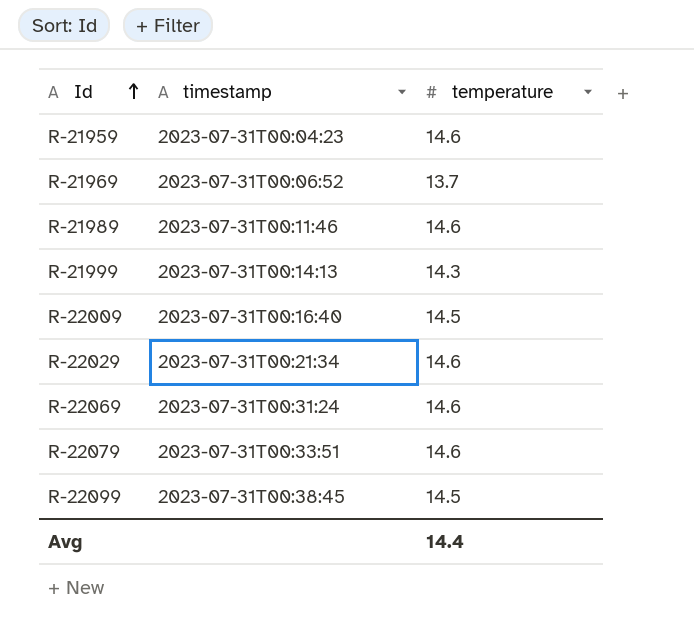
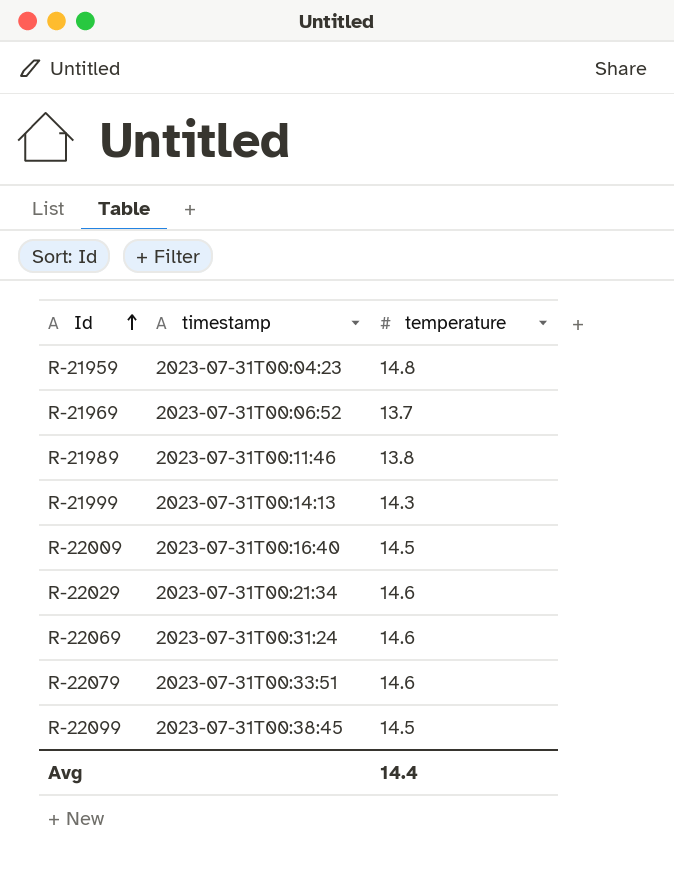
R-21959 | temperature: 14.6 -> 14.8
R-21989 | temperature: 14.6 -> 13.8

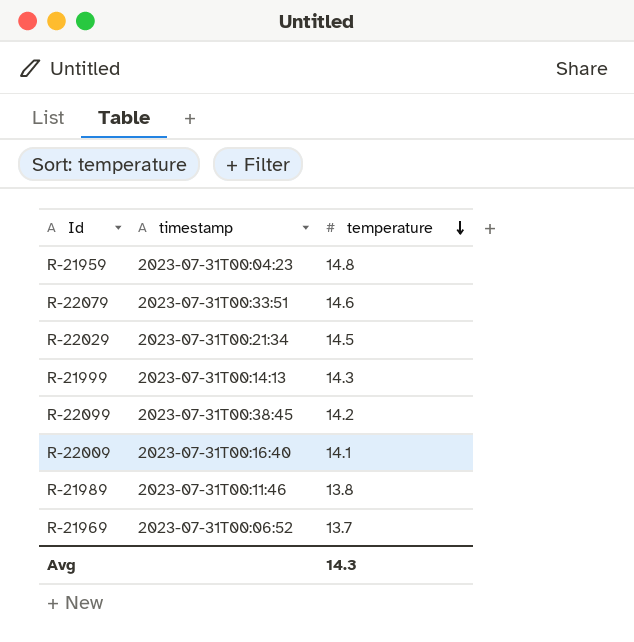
row order: Id ascending -> temperature descending
row R-22069: 2023-07-31T00:31:24 | 14.6 -> none
R-22029 | temperature: 14.6 -> 14.5
R-22099 | temperature: 14.5 -> 14.2
R-22009 | temperature: 14.5 -> 14.1
Avg | temperature: 14.4 -> 14.3

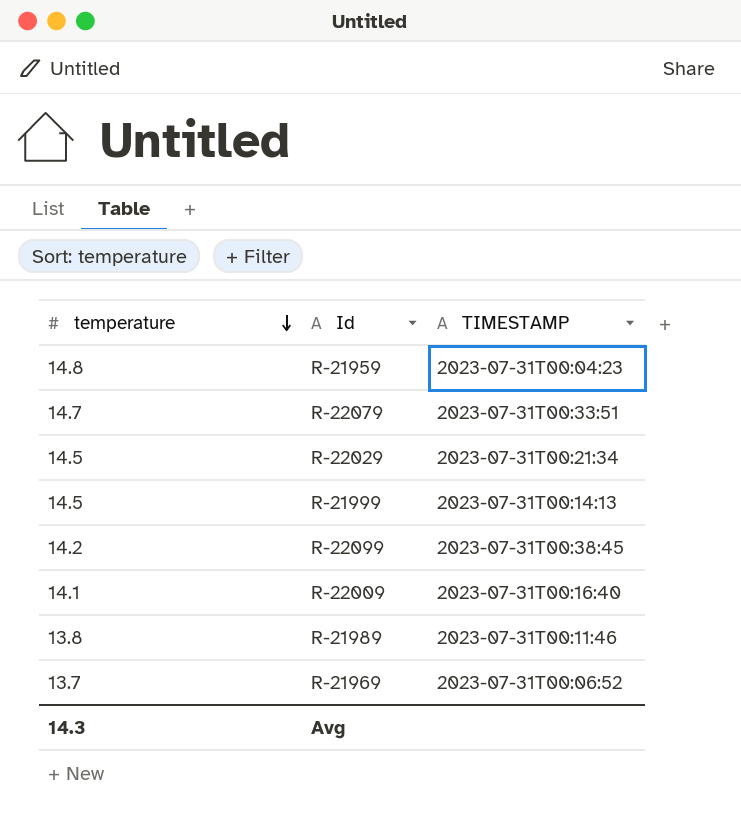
column temperature | position: 3 -> 1
column name: timestamp -> TIMESTAMP
R-22079 | temperature: 14.6 -> 14.7
R-21999 | temperature: 14.3 -> 14.5

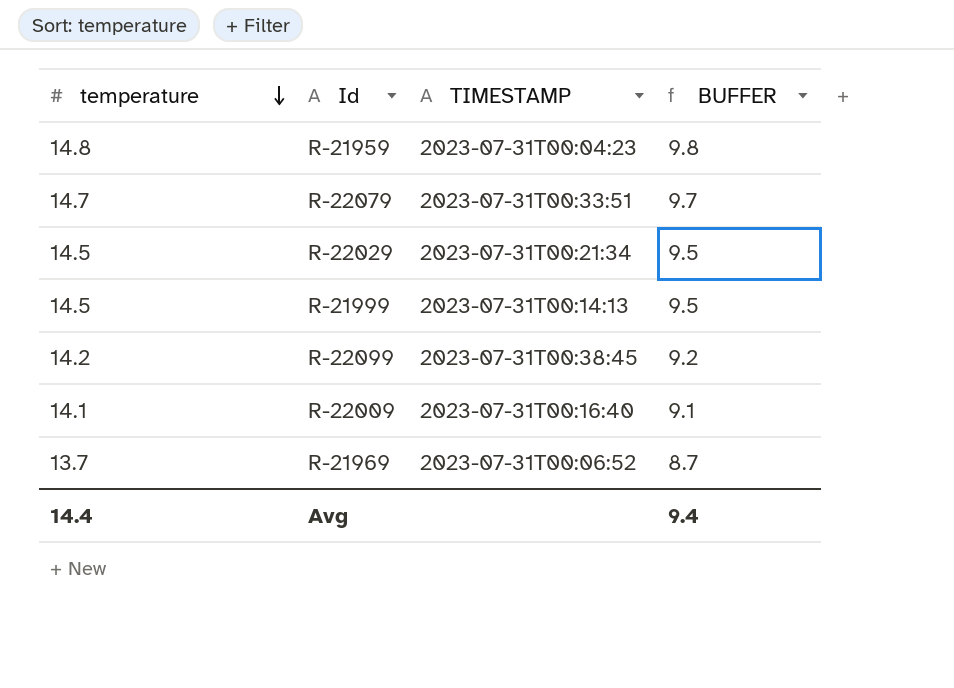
column BUFFER | formula: none -> [temperature] - 5
row R-21989: 13.8 | 2023-07-31T00:11:46 -> none
Avg | temperature: 14.3 -> 14.4

